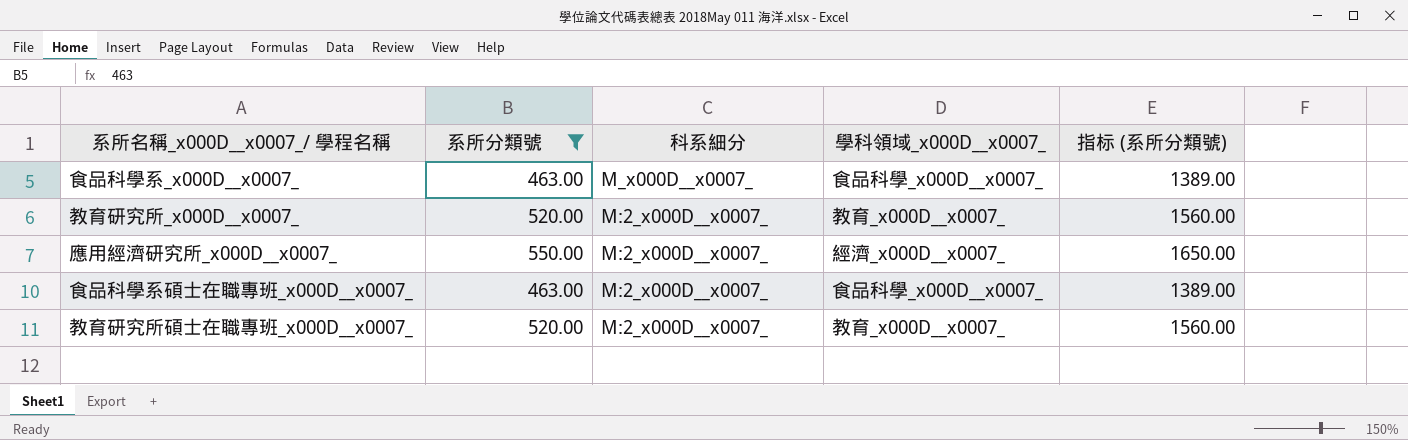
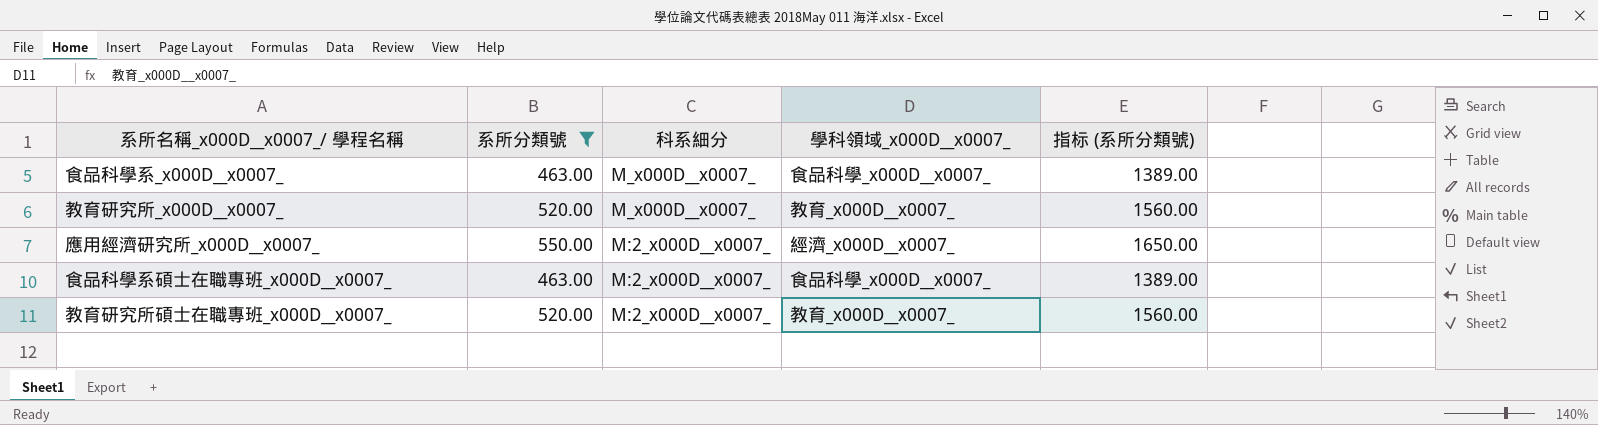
教育研究所_x000D__x0007_ | 科系細分: M:2_x000D__x0007_ -> M_x000D__x0007_

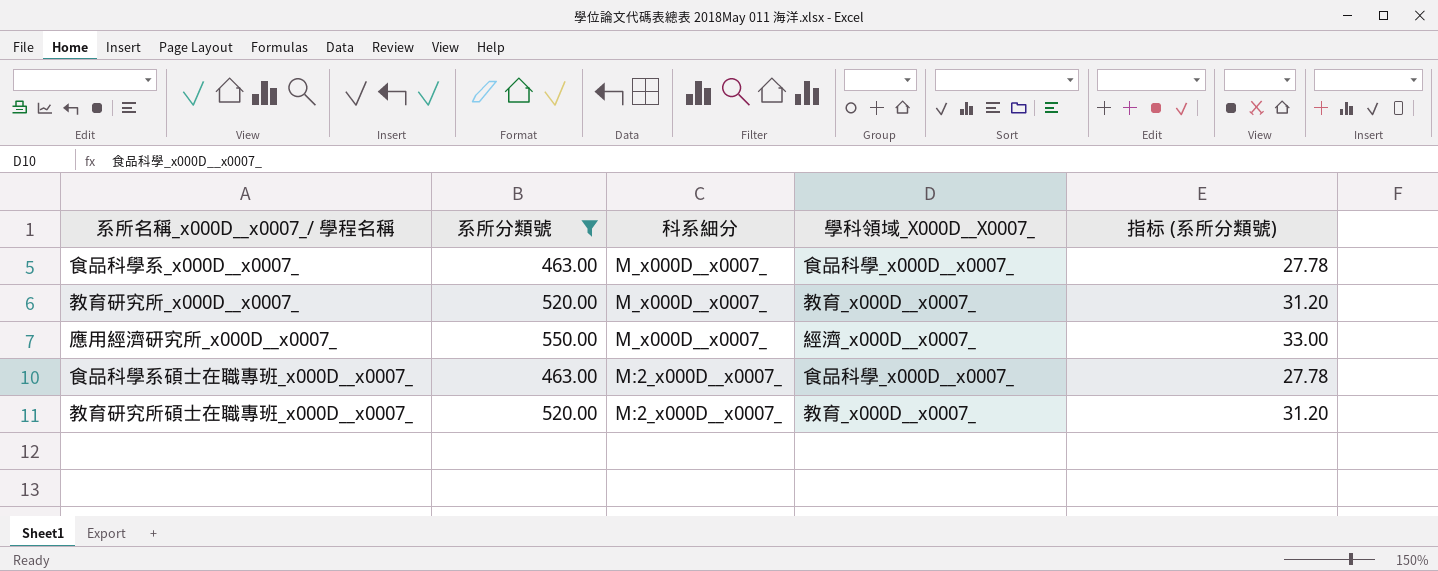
column name: 學科領域_x000D__x0007_ -> 學科領域_X000D__X0007_
column 指标 (系所分類號) | formula: [系所分類號] * 3 -> [系所分類號] * 0.06
應用經濟研究所_x000D__x0007_ | 科系細分: M:2_x000D__x0007_ -> M_x000D__x0007_

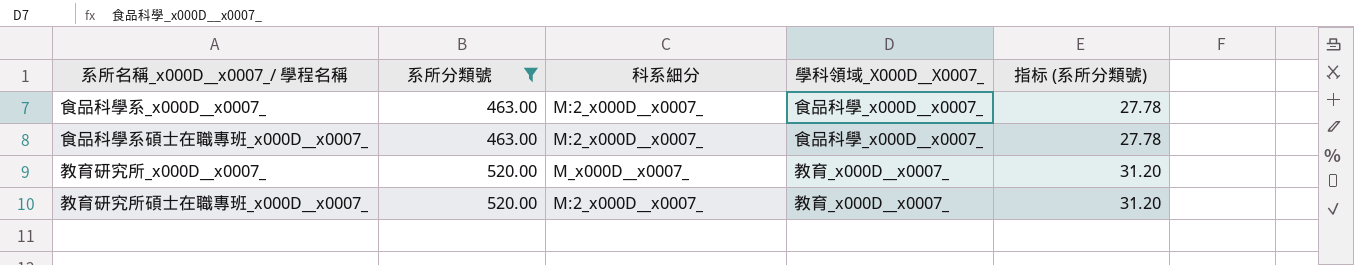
row order: 科系細分 descending -> 系所分類號 ascending
row 應用經濟研究所_x000D__x0007_: 550.00 | M_x000D__x0007_ | 經濟_x000D__x0007_ | 33.00 -> none
食品科學系_x000D__x0007_ | 科系細分: M_x000D__x0007_ -> M:2_x000D__x0007_

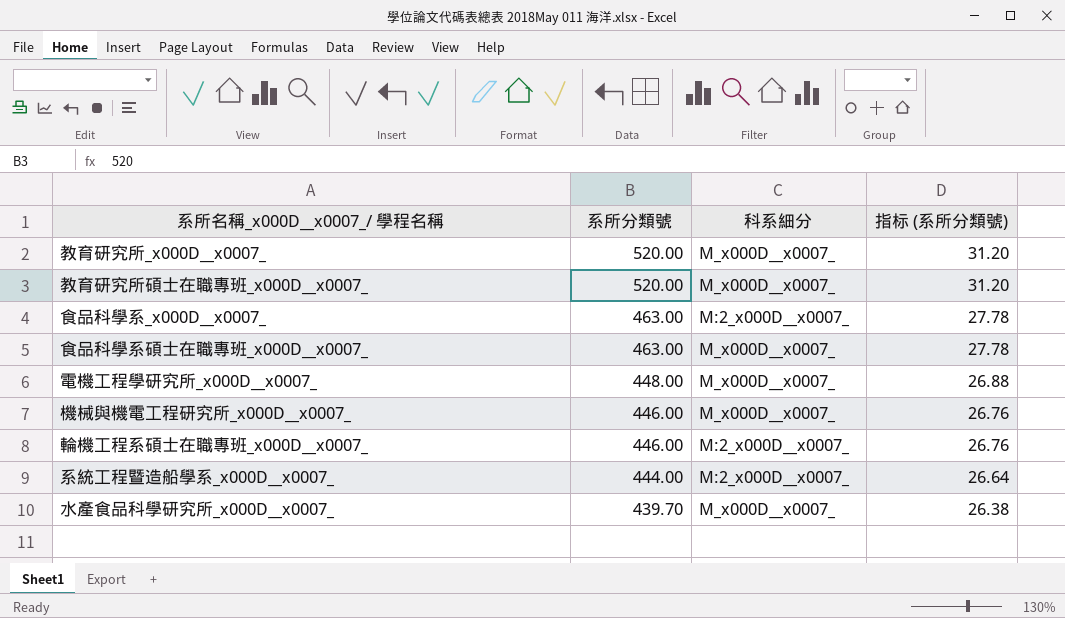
filter: 系所分類號 >= 463.00 -> none
row order: 系所分類號 ascending -> 系所分類號 descending
column 學科領域_X000D__X0007_ | position: 4 -> none
教育研究所碩士在職專班_x000D__x0007_ | 科系細分: M:2_x000D__x0007_ -> M_x000D__x0007_
食品科學系碩士在職專班_x000D__x0007_ | 科系細分: M:2_x000D__x0007_ -> M_x000D__x0007_

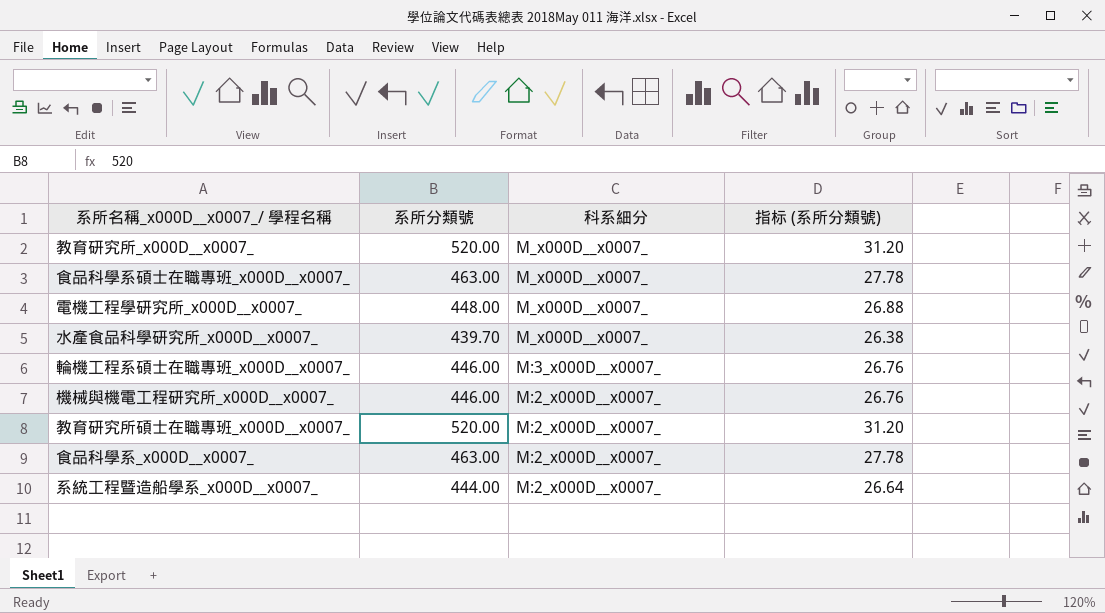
row order: 系所分類號 descending -> 科系細分 descending
輪機工程系碩士在職專班_x000D__x0007_ | 科系細分: M:2_x000D__x0007_ -> M:3_x000D__x0007_
機械與機電工程研究所_x000D__x0007_ | 科系細分: M_x000D__x0007_ -> M:2_x000D__x0007_
教育研究所碩士在職專班_x000D__x0007_ | 科系細分: M_x000D__x0007_ -> M:2_x000D__x0007_

